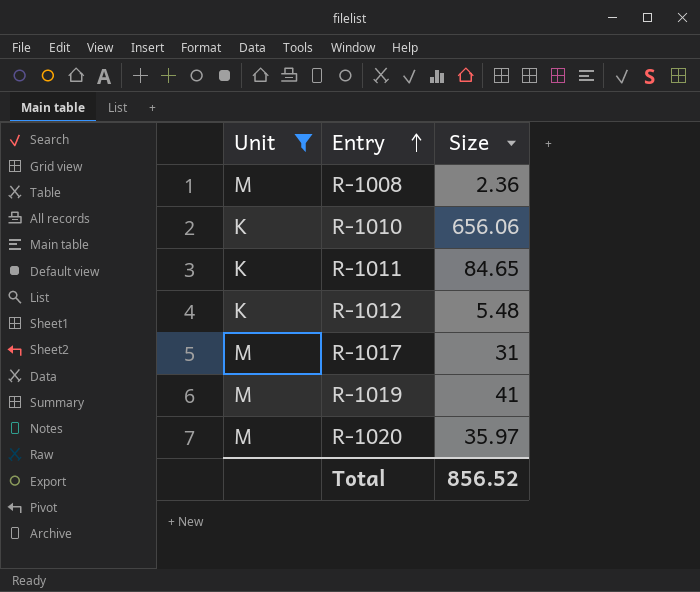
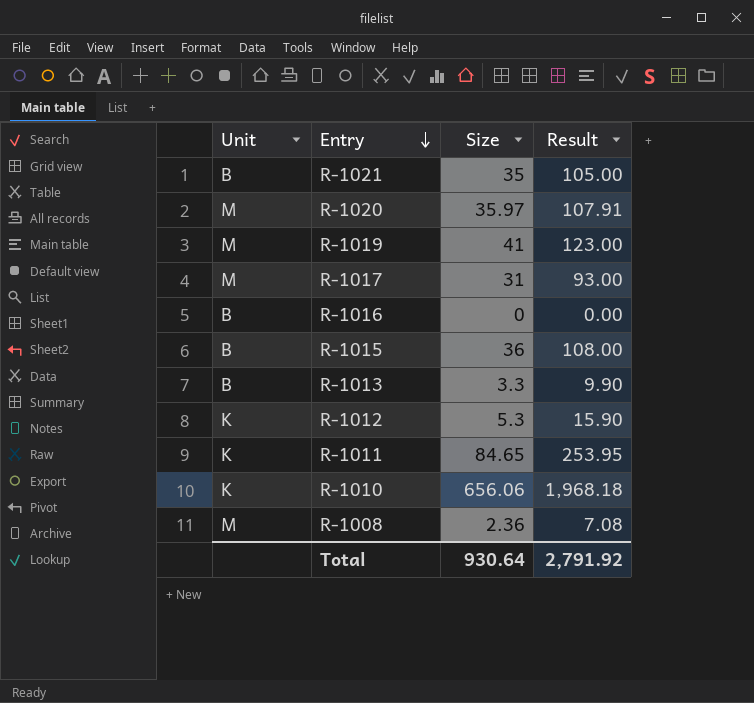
filter: Unit != B -> none
row order: Entry ascending -> Entry descending
column Result | formula: none -> [Size] * 3
R-1012 | Size: 5.48 -> 5.3
Total | Size: 856.52 -> 930.64

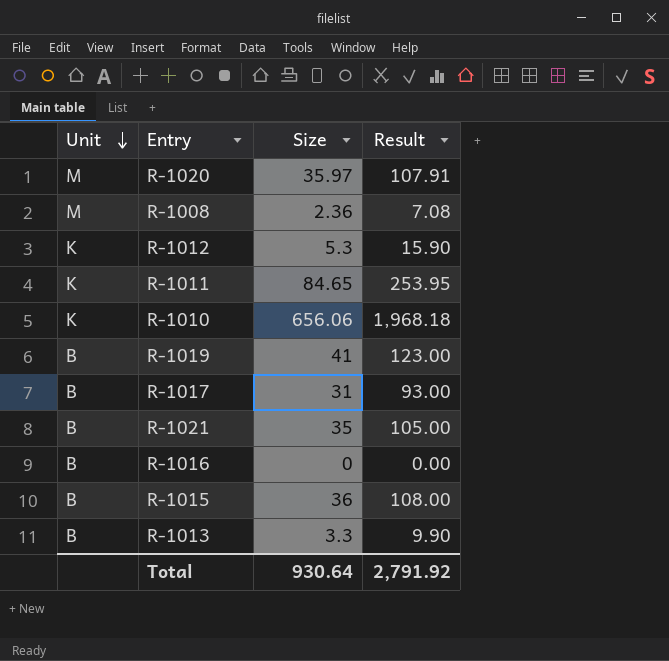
row order: Entry descending -> Unit descending
R-1019 | Unit: M -> B
R-1017 | Unit: M -> B

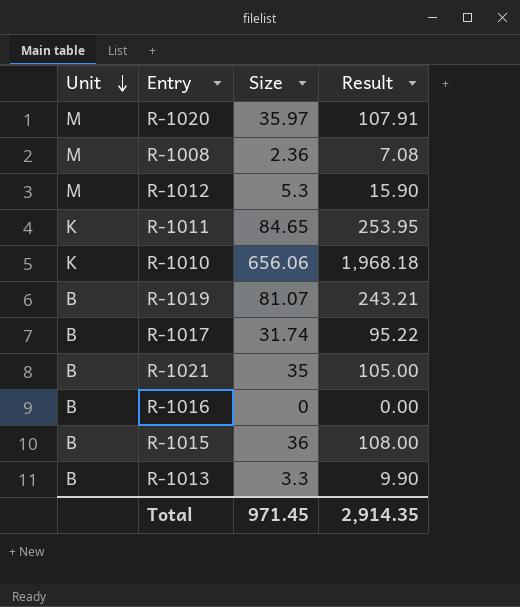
R-1012 | Unit: K -> M
R-1019 | Size: 41 -> 81.07
R-1019 | Result: 123.00 -> 243.21
R-1017 | Size: 31 -> 31.74
R-1017 | Result: 93.00 -> 95.22
Total | Size: 930.64 -> 971.45
Total | Result: 2,791.92 -> 2,914.35

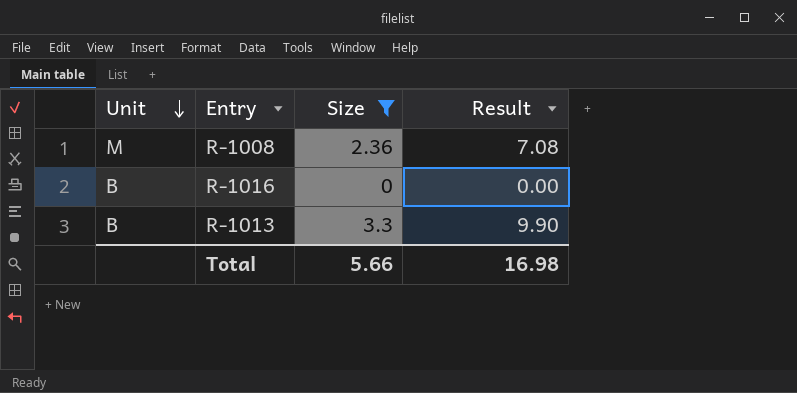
filter: none -> Size <= 3.3
Total | Size: 971.45 -> 5.66
Total | Result: 2,914.35 -> 16.98

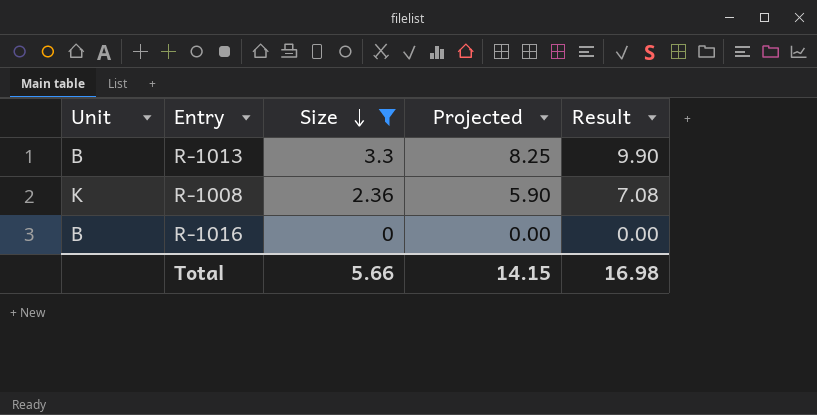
row order: Unit descending -> Size descending
column Projected | formula: none -> [Size] * 2.5
R-1008 | Unit: M -> K

